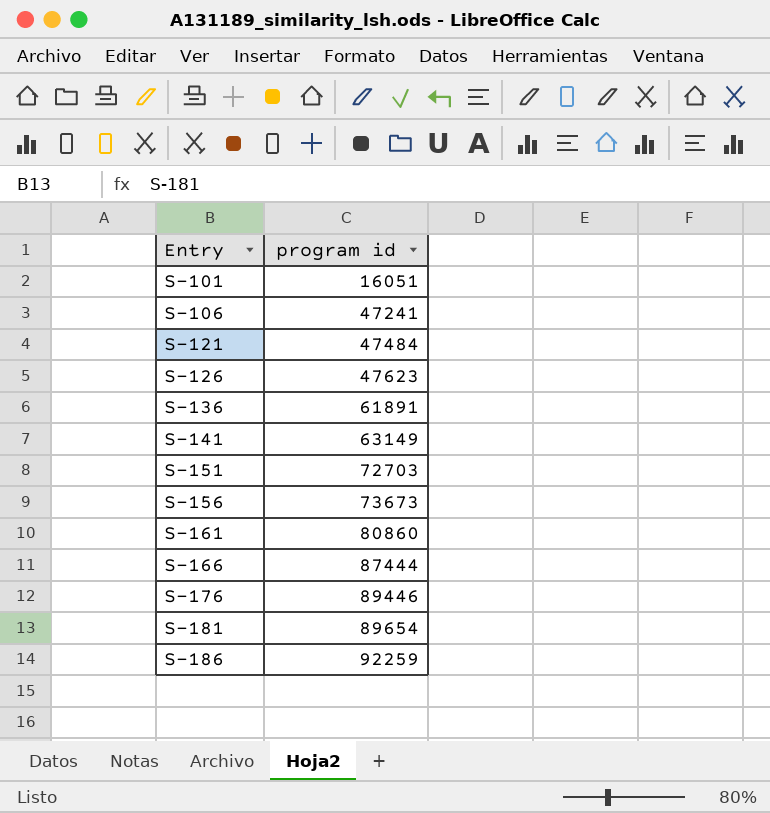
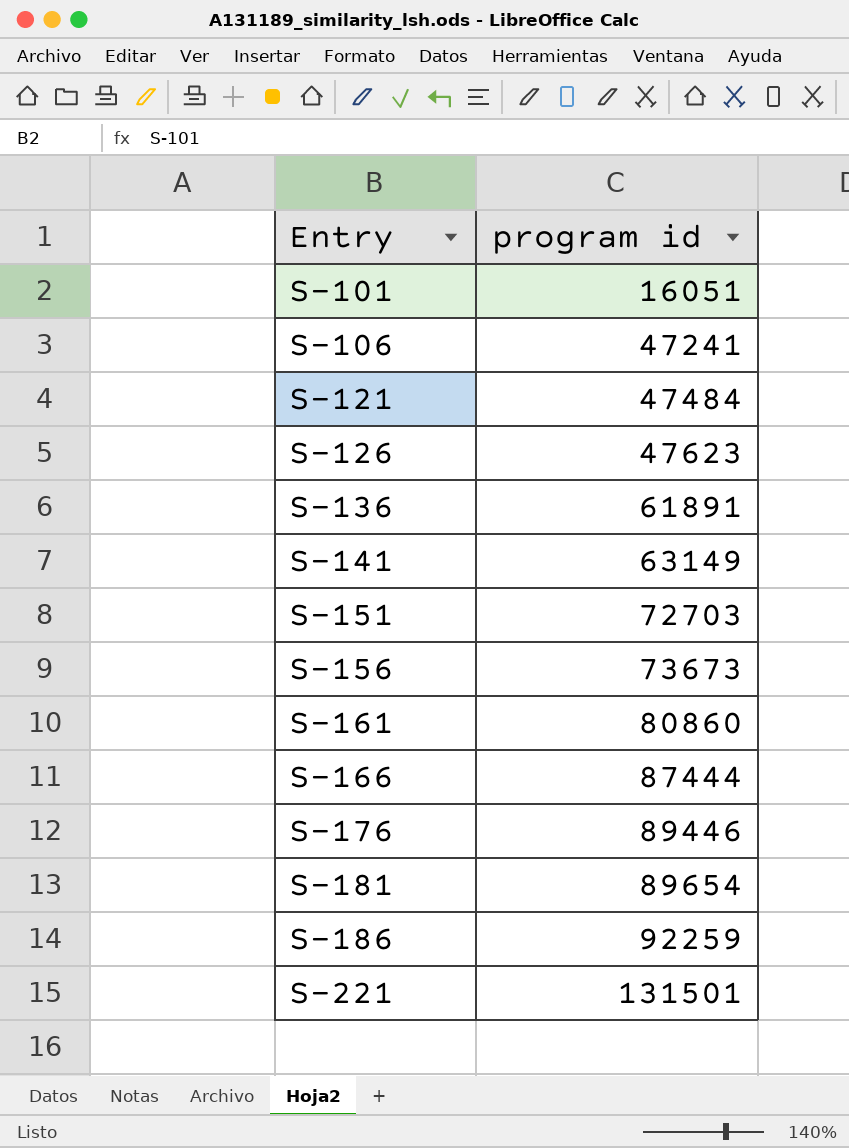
row S-221: none -> 131501

